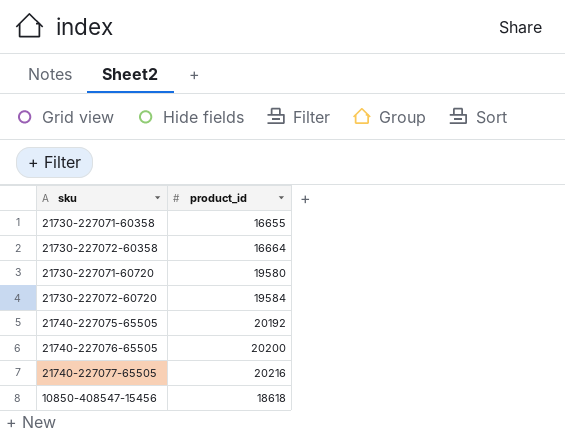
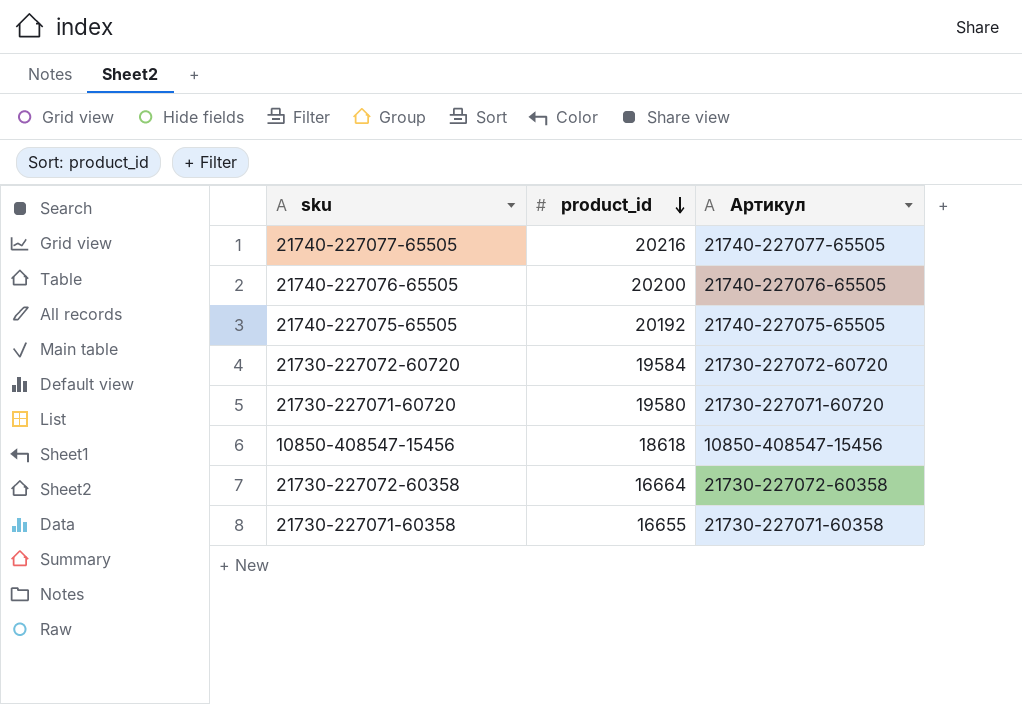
row order: none -> product_id descending
column Артикул | position: none -> 3

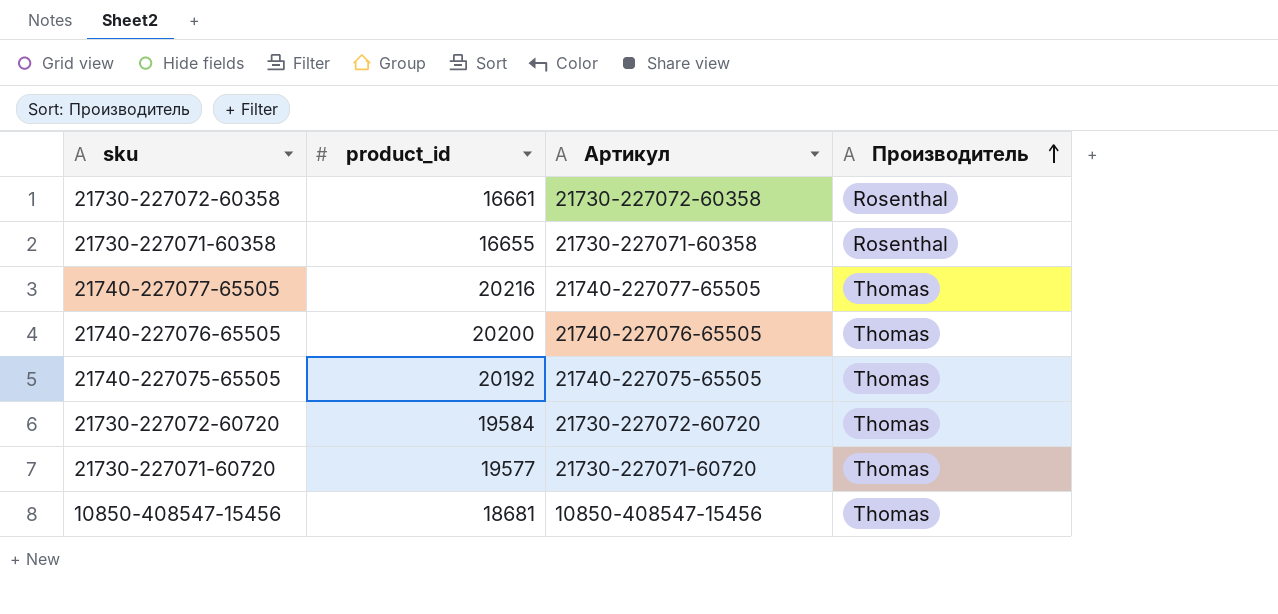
row order: product_id descending -> Производитель ascending
column Производитель | position: none -> 4
21730-227072-60358 | product_id: 16664 -> 16661
21730-227071-60720 | product_id: 19580 -> 19577
10850-408547-15456 | product_id: 18618 -> 18681

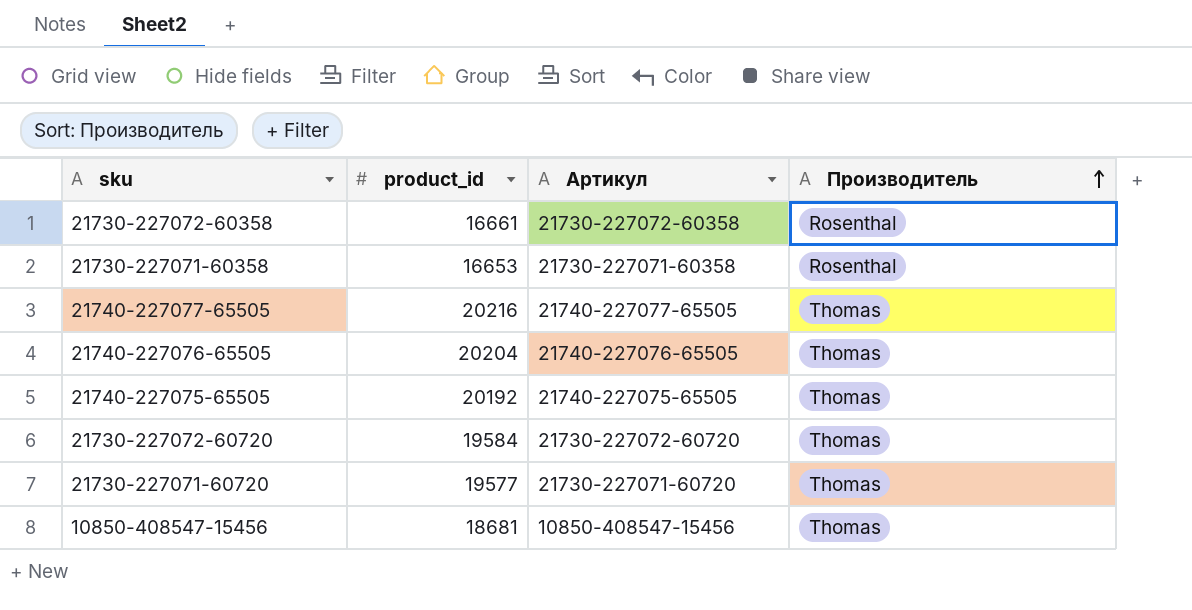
21730-227071-60358 | product_id: 16655 -> 16653
21740-227076-65505 | product_id: 20200 -> 20204

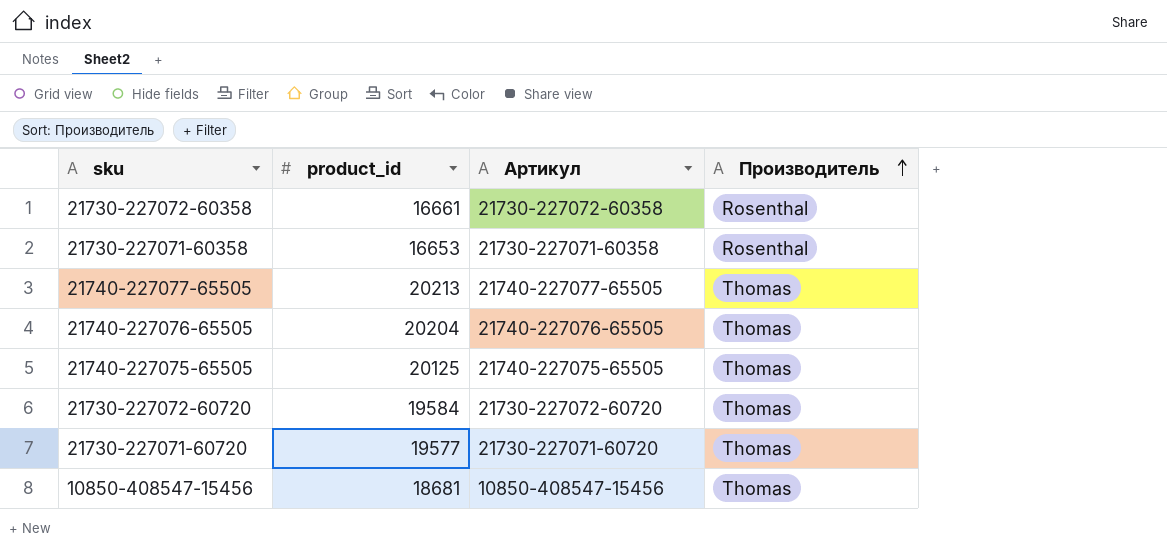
21740-227077-65505 | product_id: 20216 -> 20213
21740-227075-65505 | product_id: 20192 -> 20125

